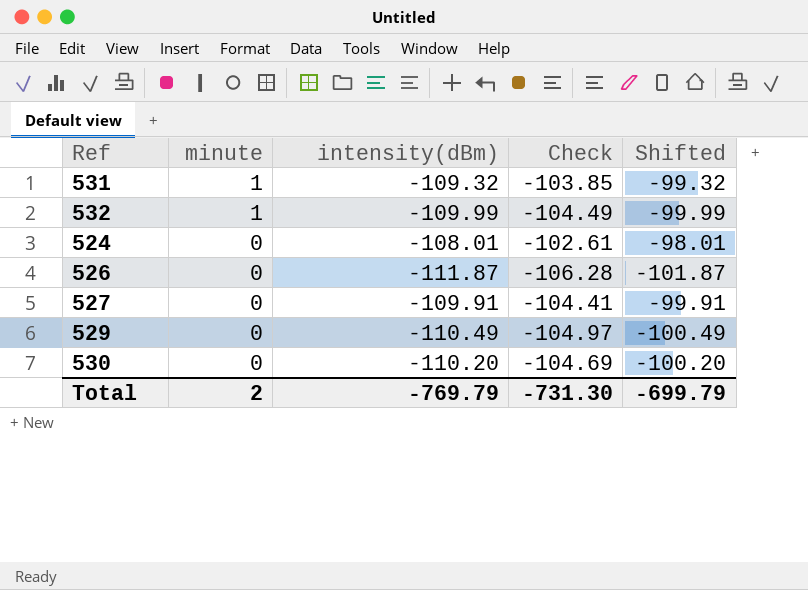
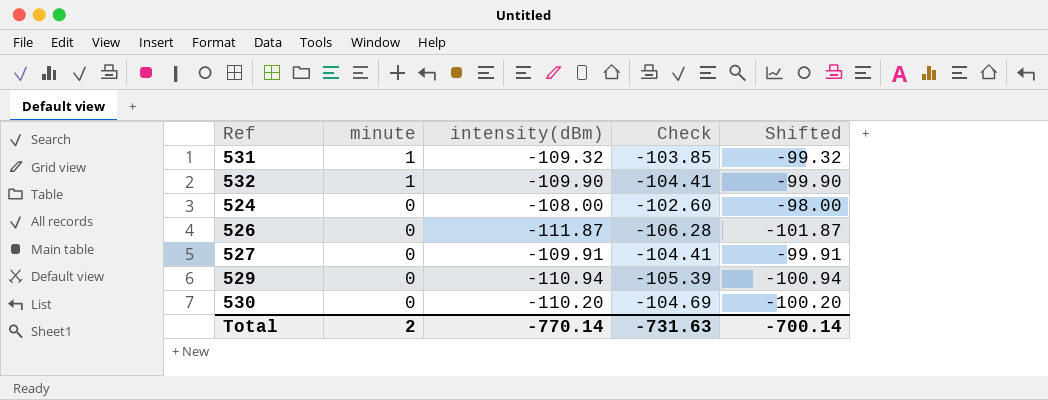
532 | intensity(dBm): -109.99 -> -109.90
532 | Check: -104.49 -> -104.41
532 | Shifted: -99.99 -> -99.90
524 | intensity(dBm): -108.01 -> -108.00
524 | Check: -102.61 -> -102.60
524 | Shifted: -98.01 -> -98.00
529 | intensity(dBm): -110.49 -> -110.94
529 | Check: -104.97 -> -105.39
529 | Shifted: -100.49 -> -100.94
Total | intensity(dBm): -769.79 -> -770.14
Total | Check: -731.30 -> -731.63
Total | Shifted: -699.79 -> -700.14

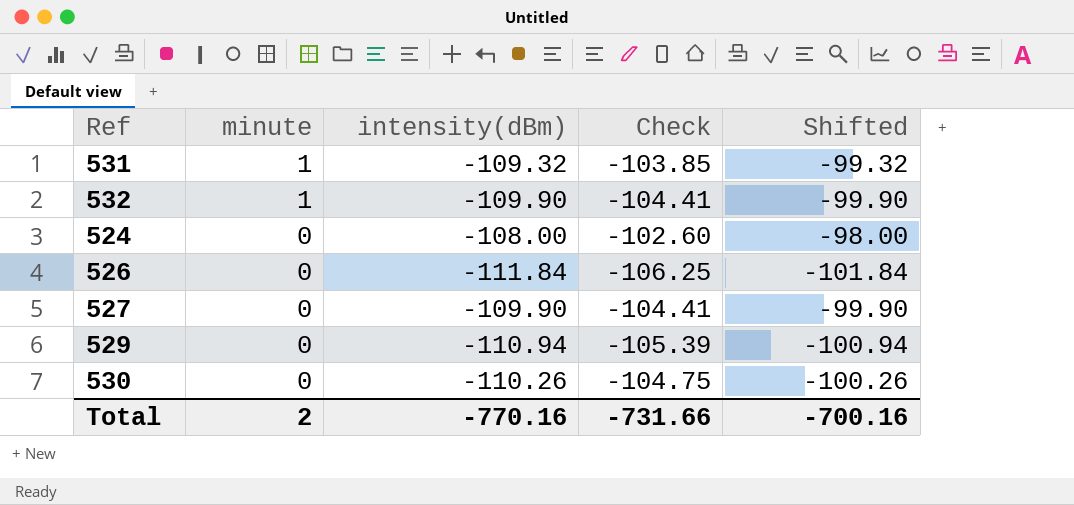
526 | intensity(dBm): -111.87 -> -111.84
526 | Check: -106.28 -> -106.25
526 | Shifted: -101.87 -> -101.84
527 | intensity(dBm): -109.91 -> -109.90
527 | Shifted: -99.91 -> -99.90
530 | intensity(dBm): -110.20 -> -110.26
530 | Check: -104.69 -> -104.75
530 | Shifted: -100.20 -> -100.26
Total | intensity(dBm): -770.14 -> -770.16
Total | Check: -731.63 -> -731.66
Total | Shifted: -700.14 -> -700.16

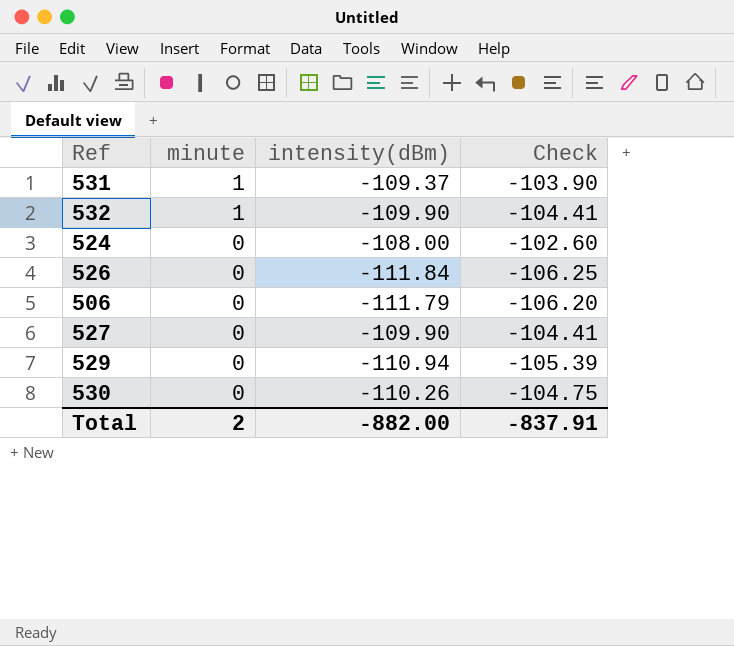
column Shifted | formula: [intensity(dBm)] + 10 -> none
531 | intensity(dBm): -109.32 -> -109.37
531 | Check: -103.85 -> -103.90
row 506: none -> 0 | -111.79 | -106.20
Total | intensity(dBm): -770.16 -> -882.00
Total | Check: -731.66 -> -837.91

